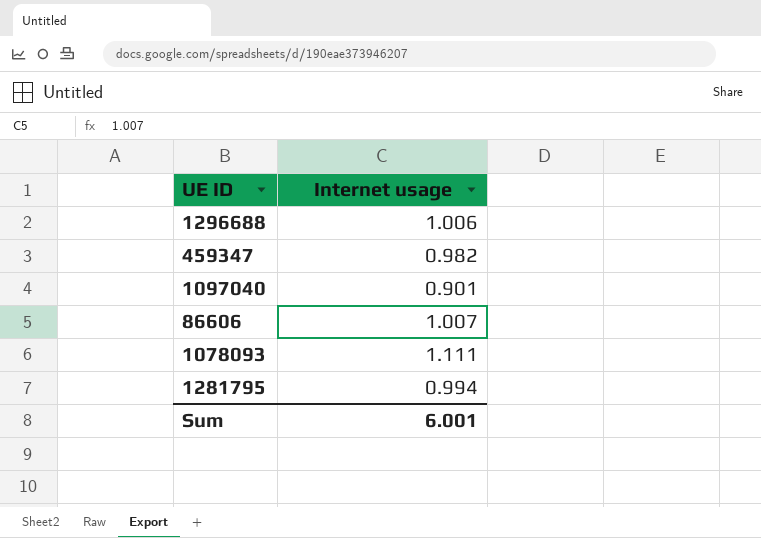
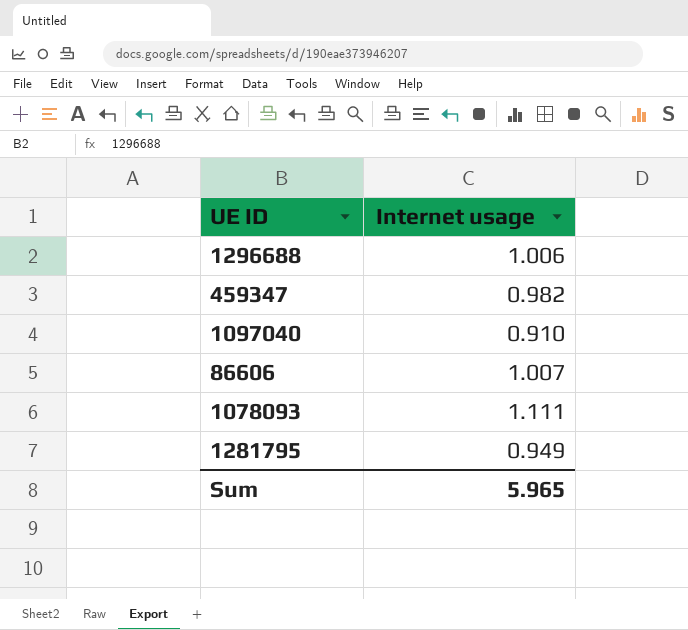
1097040 | Internet usage: 0.901 -> 0.910
1281795 | Internet usage: 0.994 -> 0.949
Sum | Internet usage: 6.001 -> 5.965

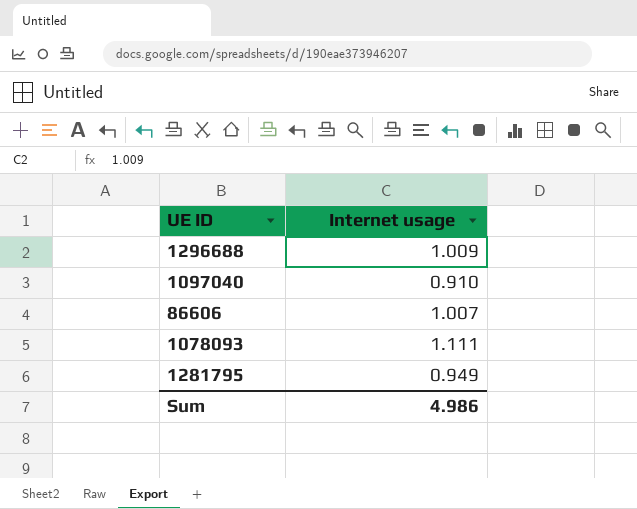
row 459347: 0.982 -> none
1296688 | Internet usage: 1.006 -> 1.009
Sum | Internet usage: 5.965 -> 4.986

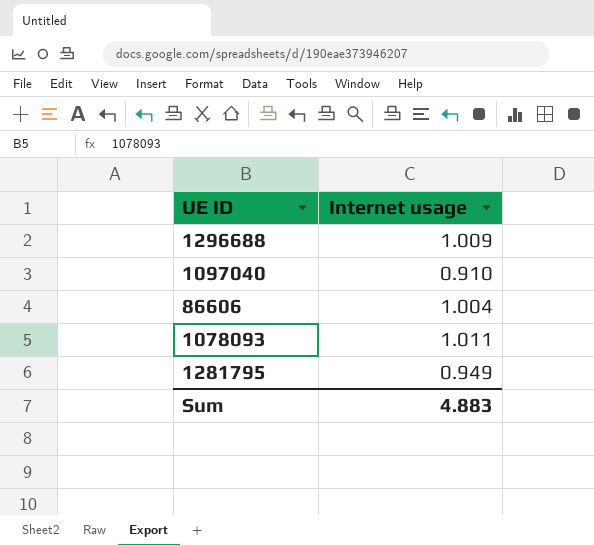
86606 | Internet usage: 1.007 -> 1.004
1078093 | Internet usage: 1.111 -> 1.011
Sum | Internet usage: 4.986 -> 4.883

